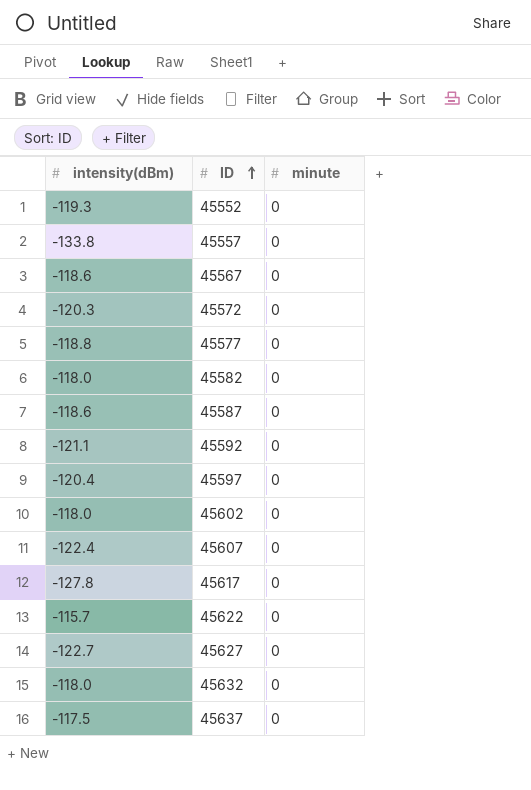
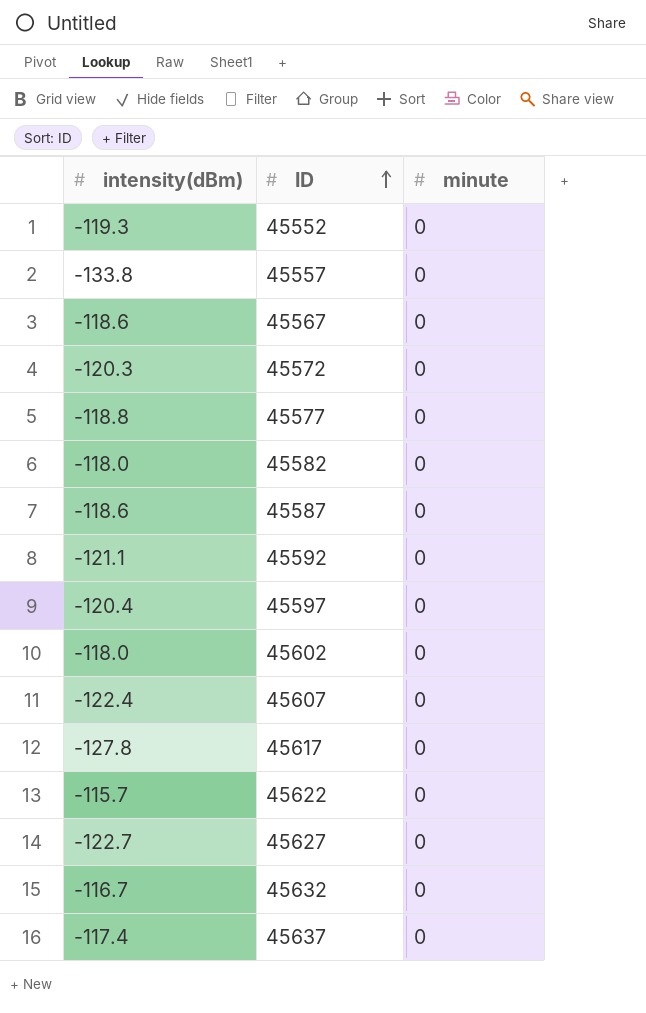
45632 | intensity(dBm): -118.0 -> -116.7
45637 | intensity(dBm): -117.5 -> -117.4

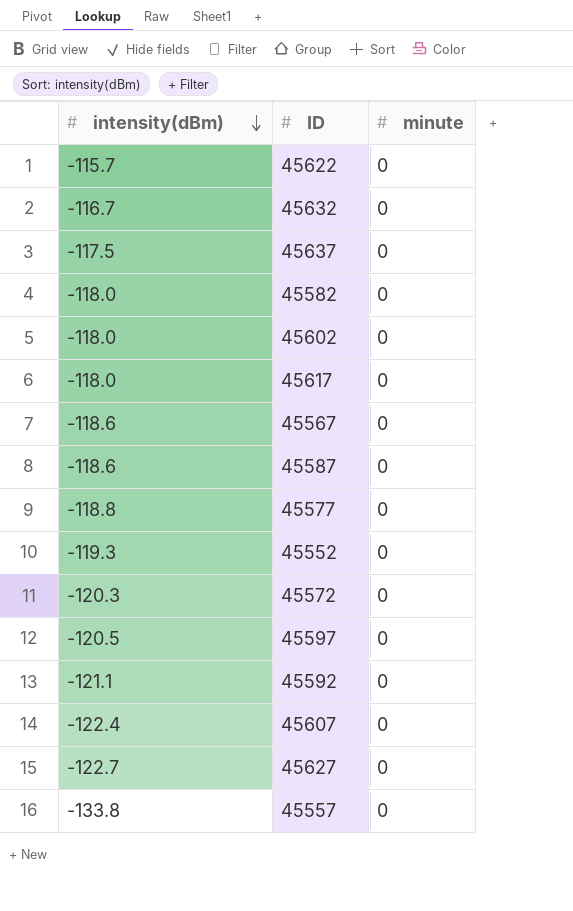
row order: ID ascending -> intensity(dBm) descending
45637 | intensity(dBm): -117.4 -> -117.5
45617 | intensity(dBm): -127.8 -> -118.0
45597 | intensity(dBm): -120.4 -> -120.5

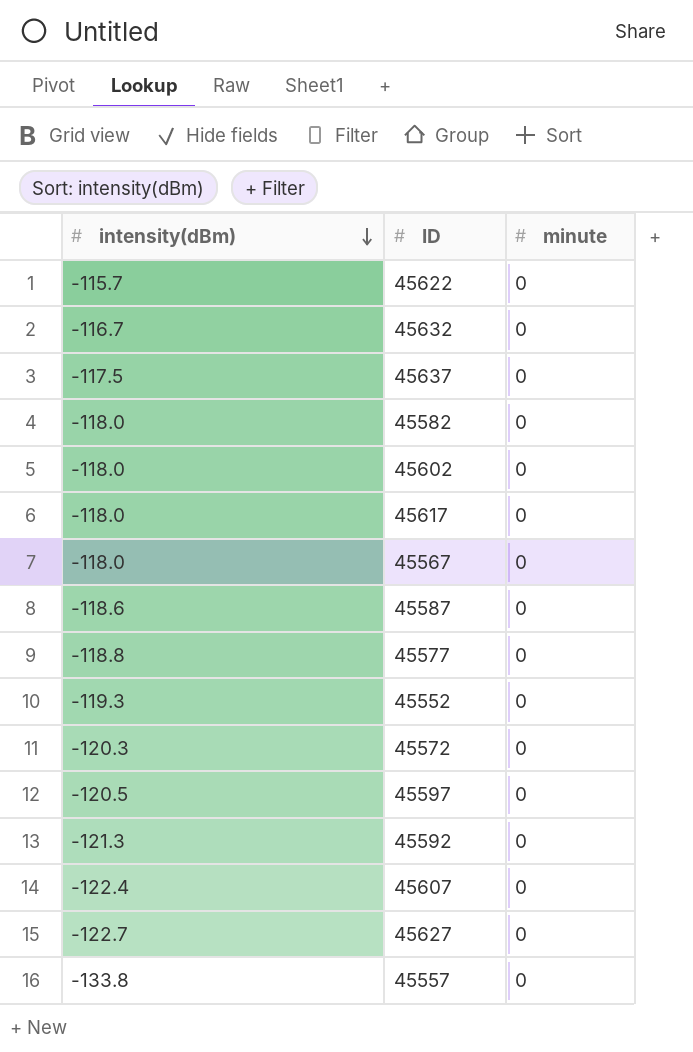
45567 | intensity(dBm): -118.6 -> -118.0
45592 | intensity(dBm): -121.1 -> -121.3

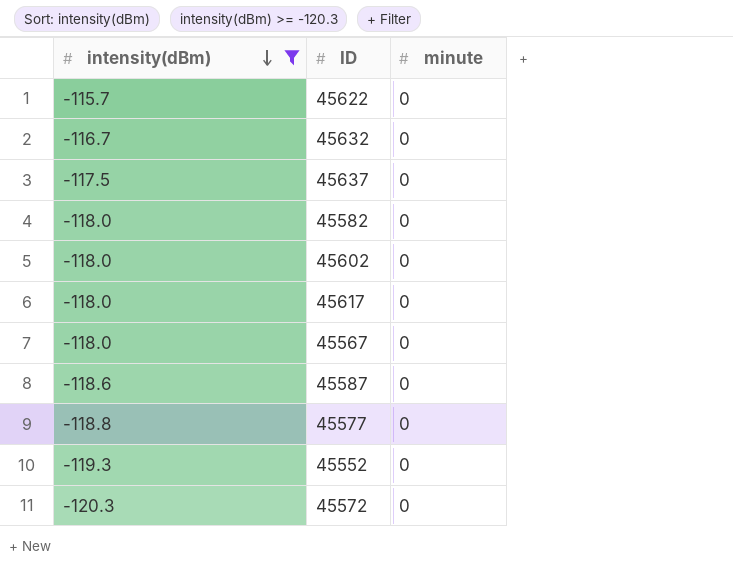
filter: none -> intensity(dBm) >= -120.3

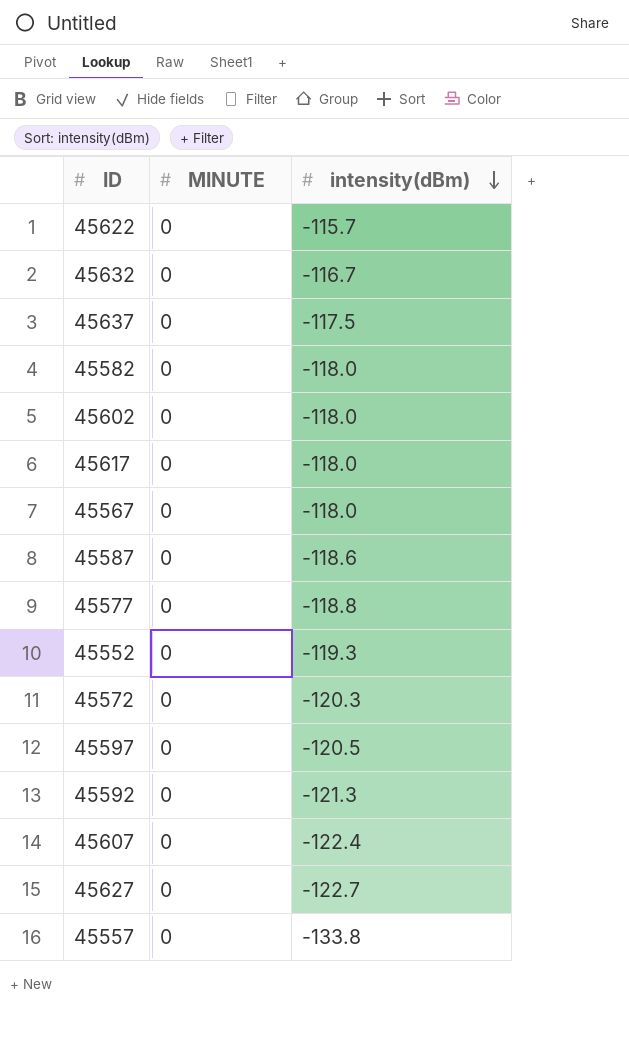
filter: intensity(dBm) >= -120.3 -> none
column name: minute -> MINUTE
column intensity(dBm) | position: 1 -> 3

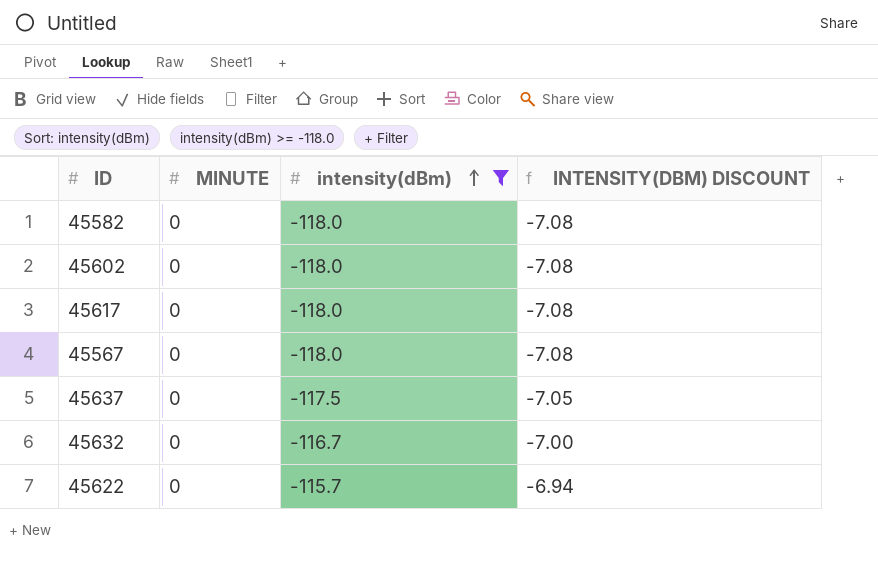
filter: none -> intensity(dBm) >= -118.0
row order: intensity(dBm) descending -> intensity(dBm) ascending
column INTENSITY(DBM) DISCOUNT | formula: none -> [intensity(dBm)] * 0.06

